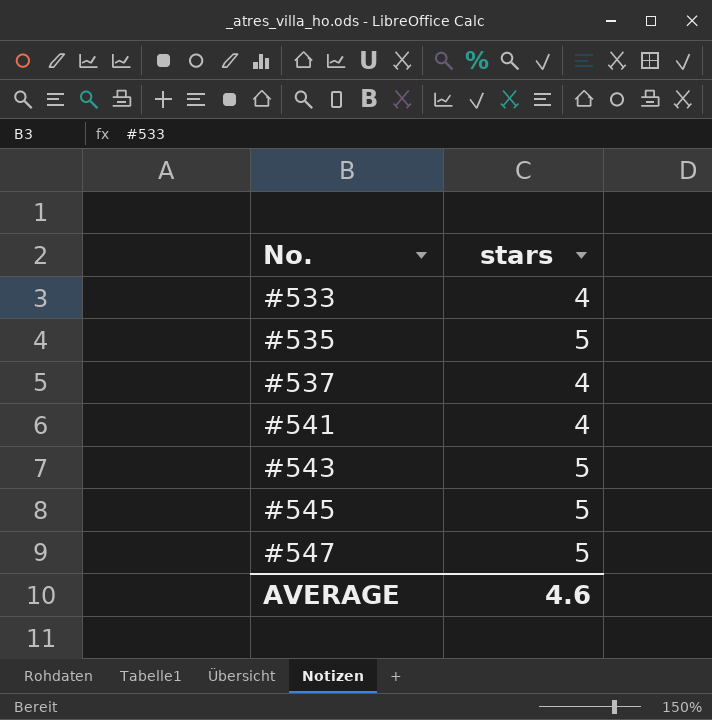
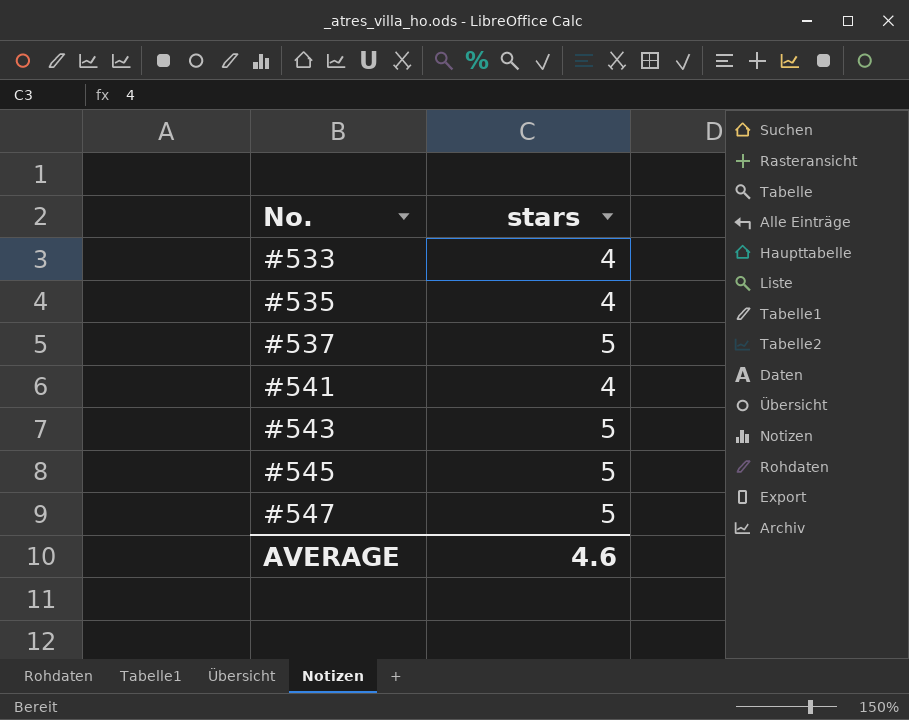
#535 | stars: 5 -> 4
#537 | stars: 4 -> 5

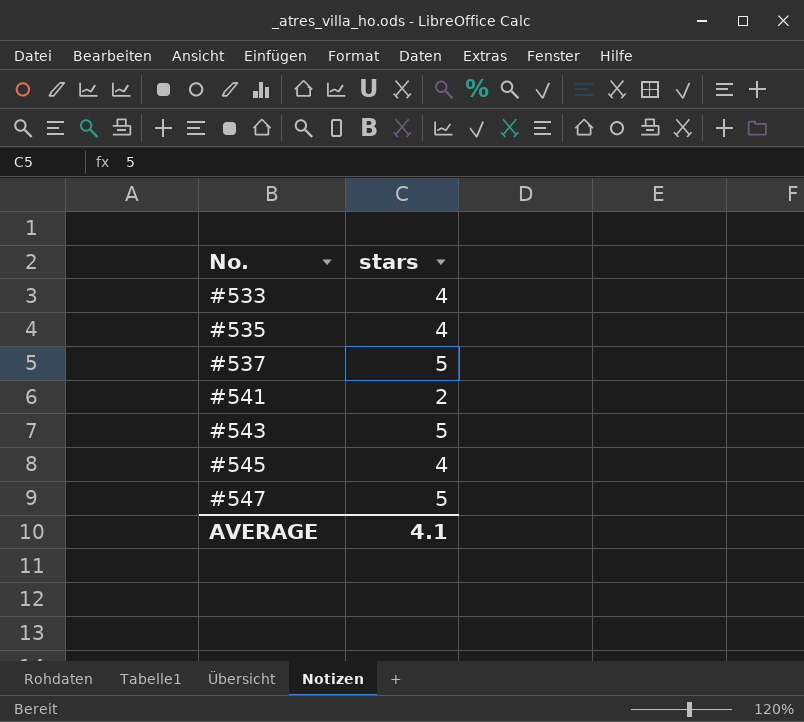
#541 | stars: 4 -> 2
#545 | stars: 5 -> 4
AVERAGE | stars: 4.6 -> 4.1

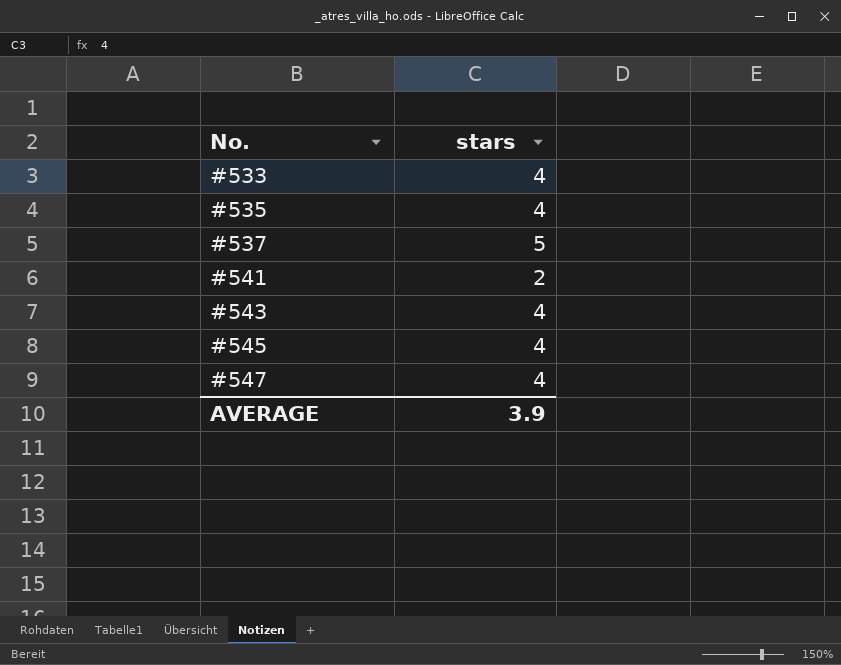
#543 | stars: 5 -> 4
#547 | stars: 5 -> 4
AVERAGE | stars: 4.1 -> 3.9

